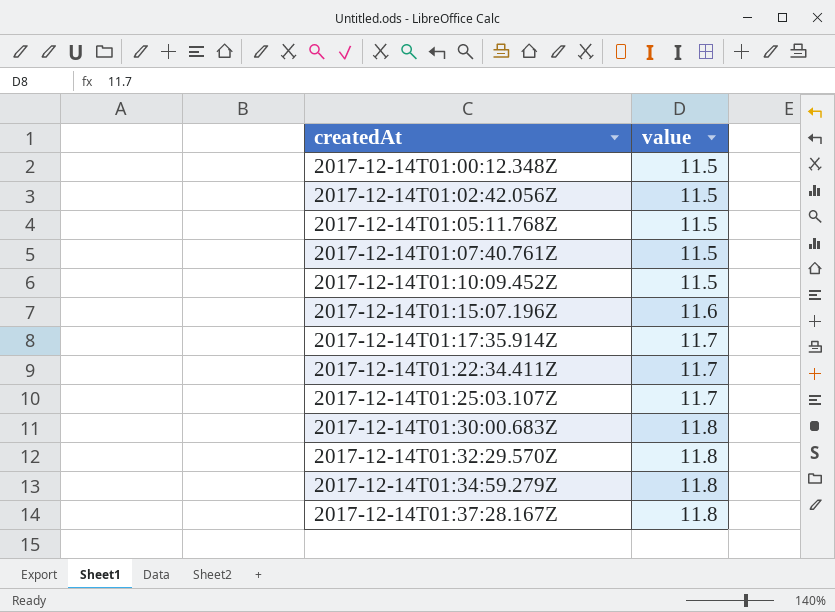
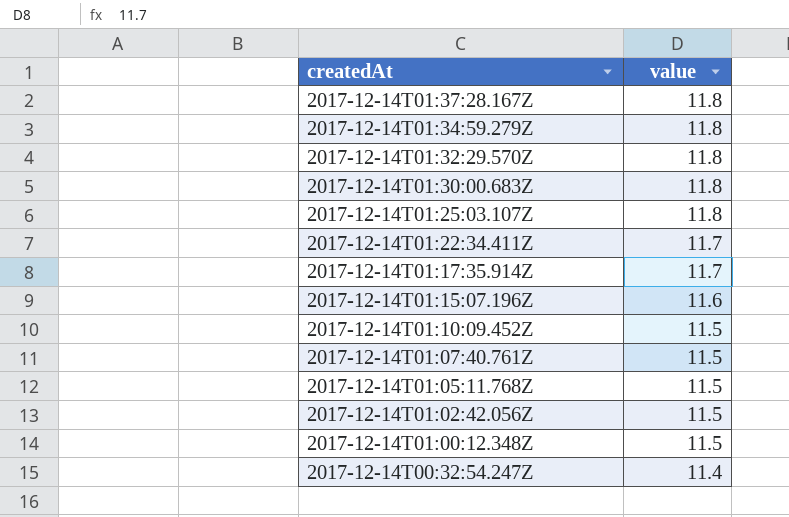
row order: createdAt ascending -> createdAt descending
2017-12-14T01:25:03.107Z | value: 11.7 -> 11.8
row 2017-12-14T00:32:54.247Z: none -> 11.4

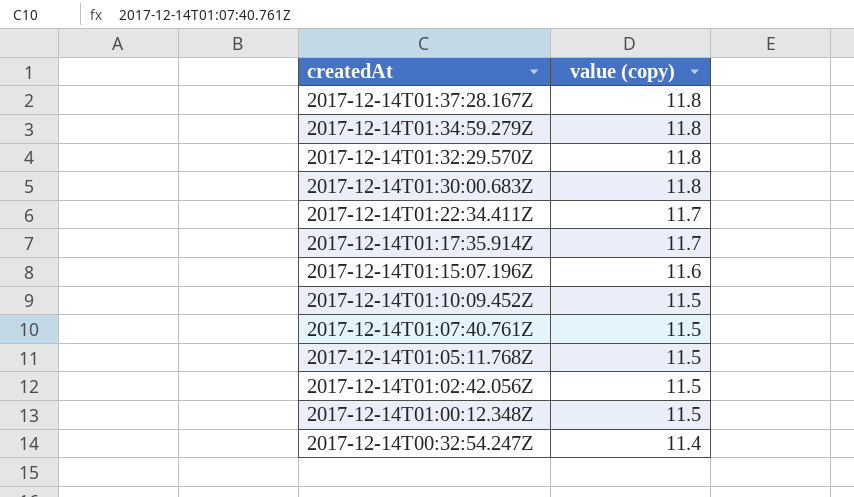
column name: value -> value (copy)
row 2017-12-14T01:25:03.107Z: 11.8 -> none

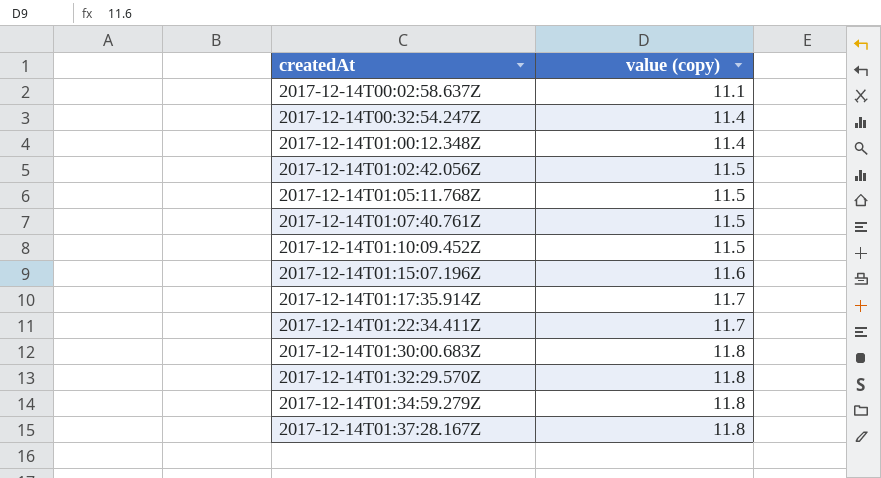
row order: createdAt descending -> createdAt ascending
row 2017-12-14T00:02:58.637Z: none -> 11.1
2017-12-14T01:00:12.348Z | value (copy): 11.5 -> 11.4

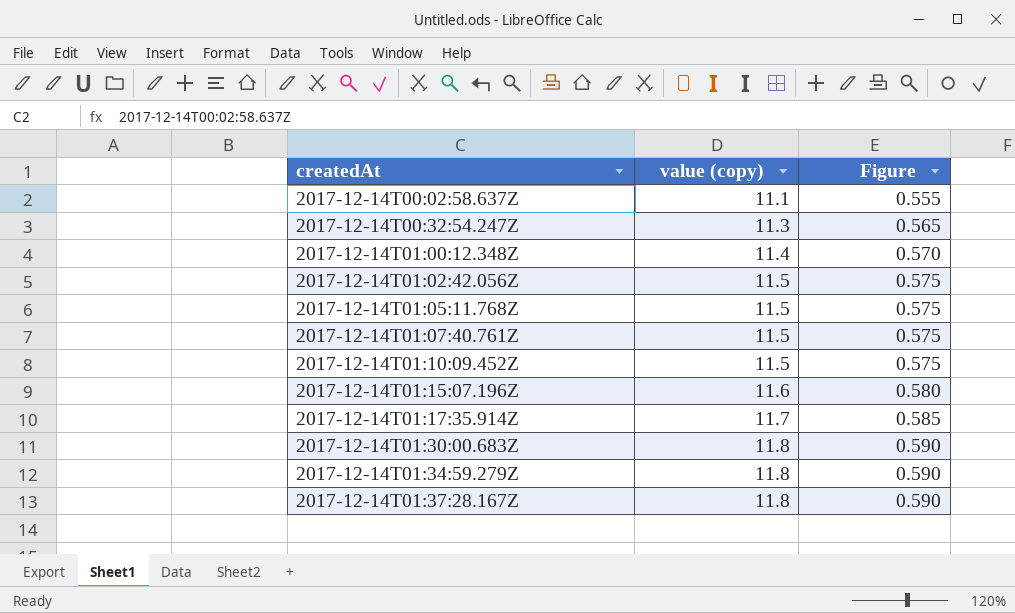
column Figure | formula: none -> [value (copy)] * 0.05
row 2017-12-14T01:22:34.411Z: 11.7 -> none
row 2017-12-14T01:32:29.570Z: 11.8 -> none
2017-12-14T00:32:54.247Z | value (copy): 11.4 -> 11.3

